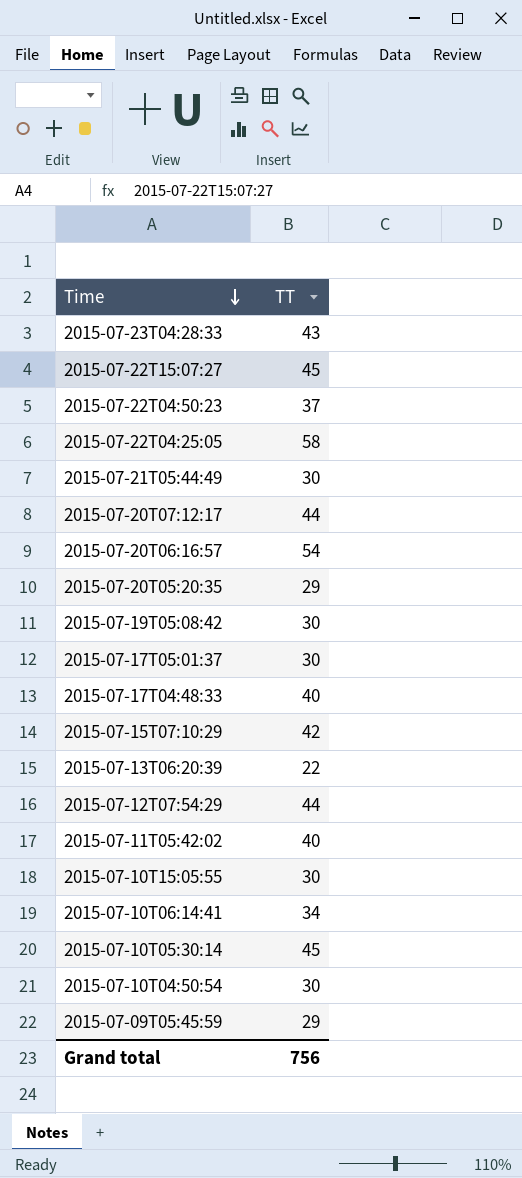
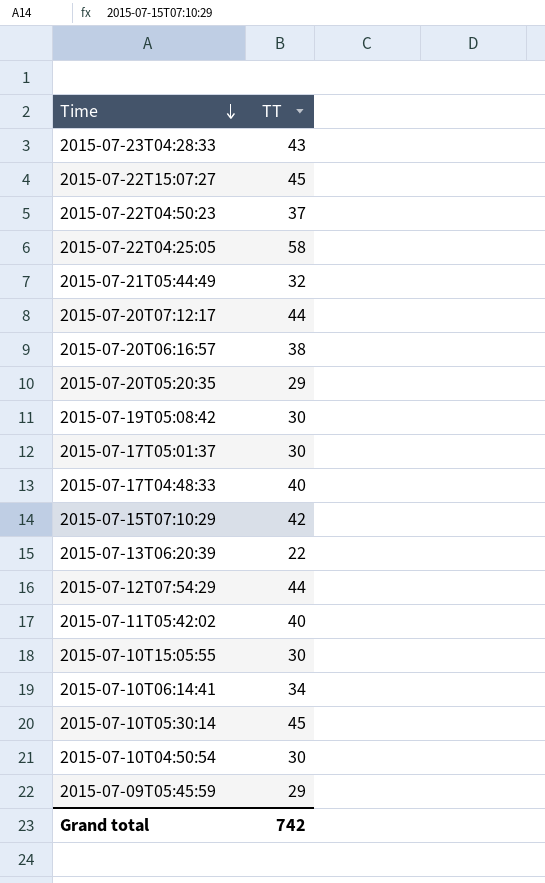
2015-07-21T05:44:49 | TT: 30 -> 32
2015-07-20T06:16:57 | TT: 54 -> 38
Grand total | TT: 756 -> 742

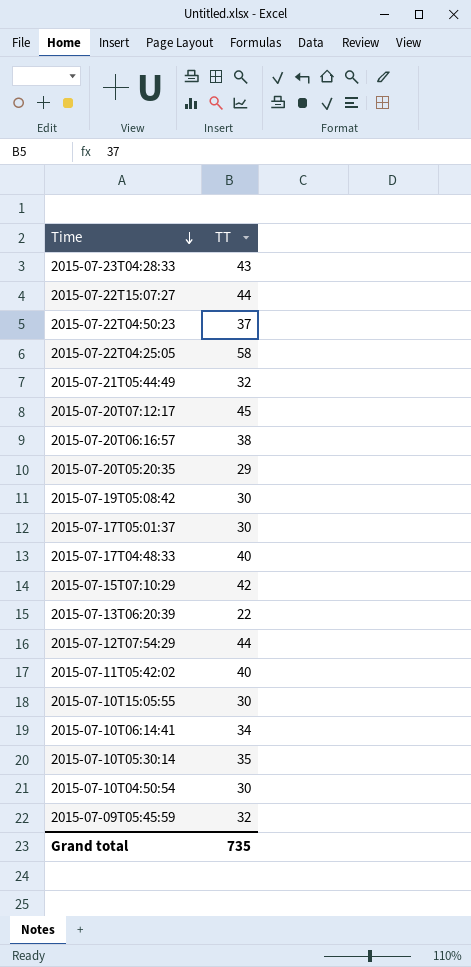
2015-07-22T15:07:27 | TT: 45 -> 44
2015-07-20T07:12:17 | TT: 44 -> 45
2015-07-10T05:30:14 | TT: 45 -> 35
2015-07-09T05:45:59 | TT: 29 -> 32
Grand total | TT: 742 -> 735

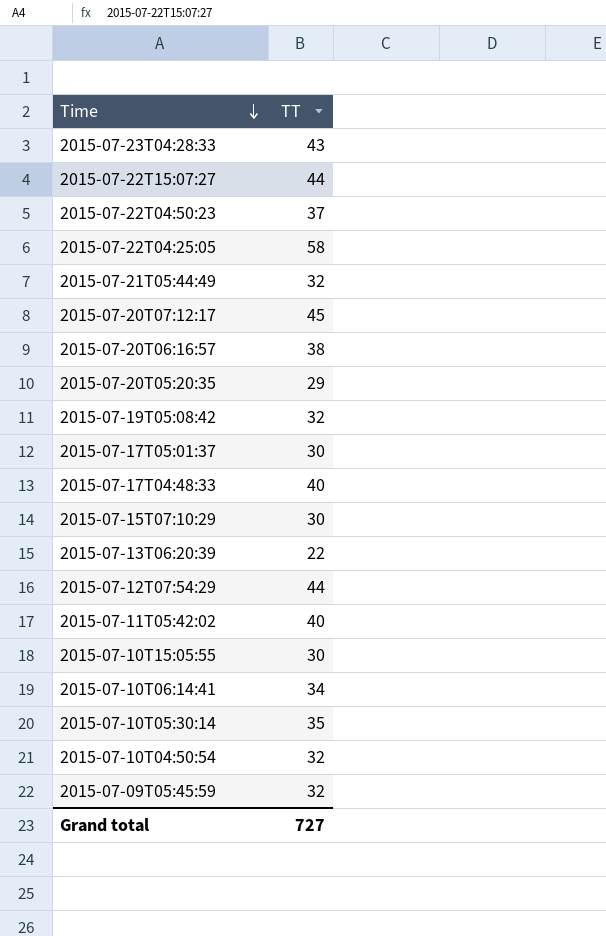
2015-07-19T05:08:42 | TT: 30 -> 32
2015-07-15T07:10:29 | TT: 42 -> 30
2015-07-10T04:50:54 | TT: 30 -> 32
Grand total | TT: 735 -> 727

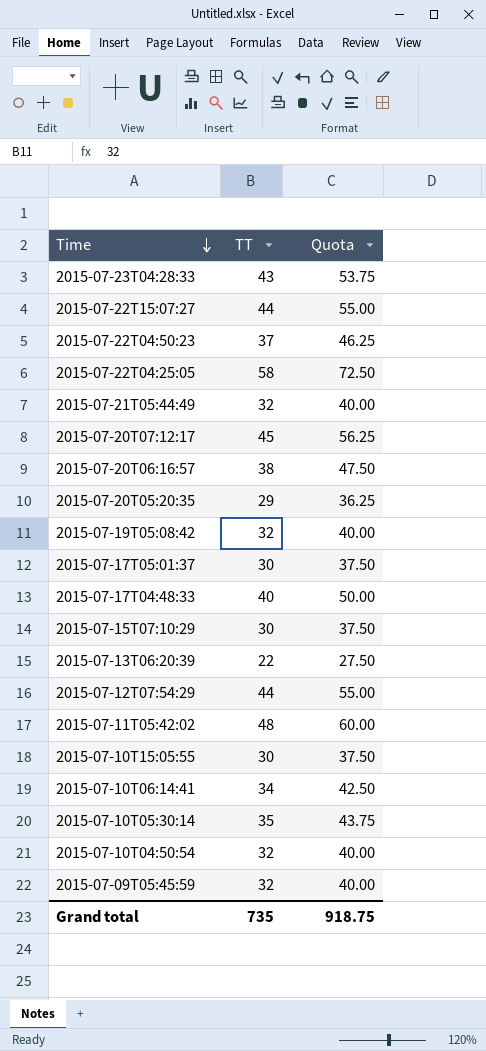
column Quota | formula: none -> [TT] * 1.25
2015-07-11T05:42:02 | TT: 40 -> 48
Grand total | TT: 727 -> 735

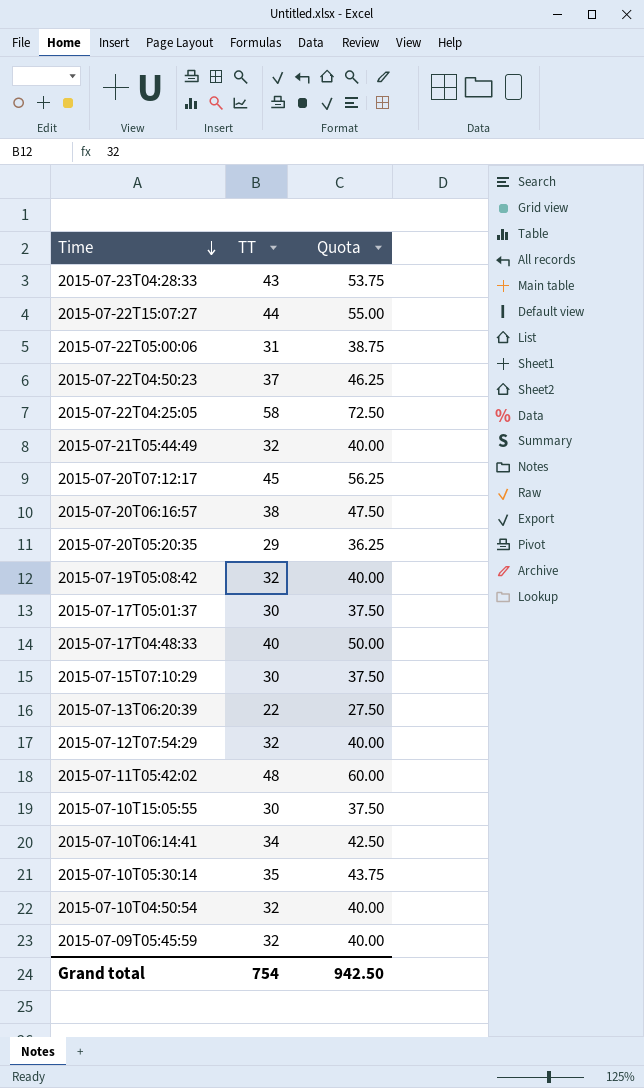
row 2015-07-22T05:00:06: none -> 31 | 38.75
2015-07-12T07:54:29 | TT: 44 -> 32
2015-07-12T07:54:29 | Quota: 55.00 -> 40.00
Grand total | TT: 735 -> 754
Grand total | Quota: 918.75 -> 942.50

